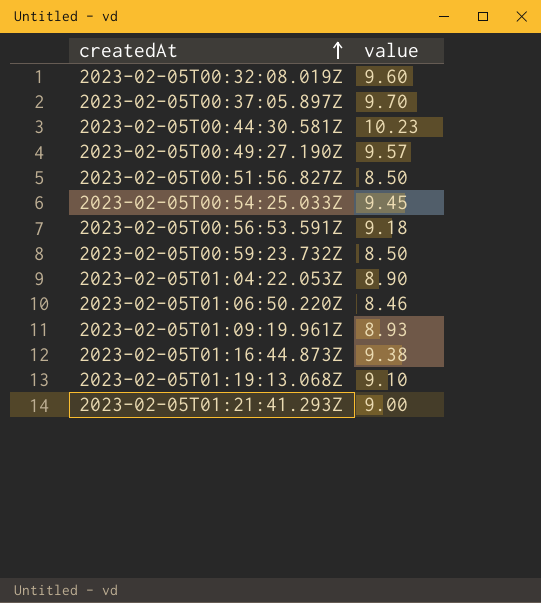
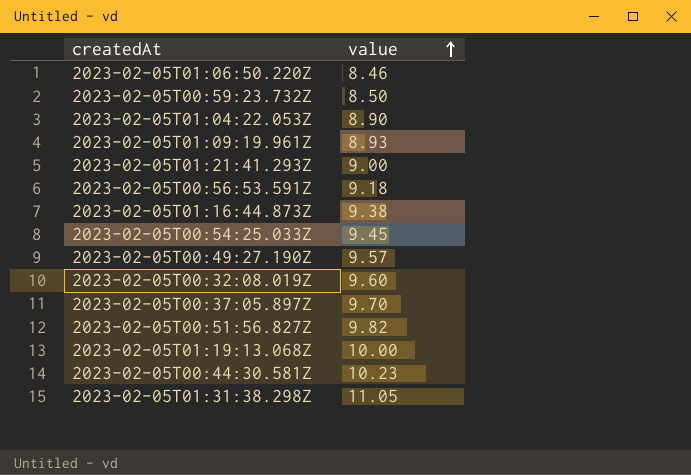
row order: createdAt ascending -> value ascending
2023-02-05T00:51:56.827Z | value: 8.50 -> 9.82
2023-02-05T01:19:13.068Z | value: 9.10 -> 10.00
row 2023-02-05T01:31:38.298Z: none -> 11.05

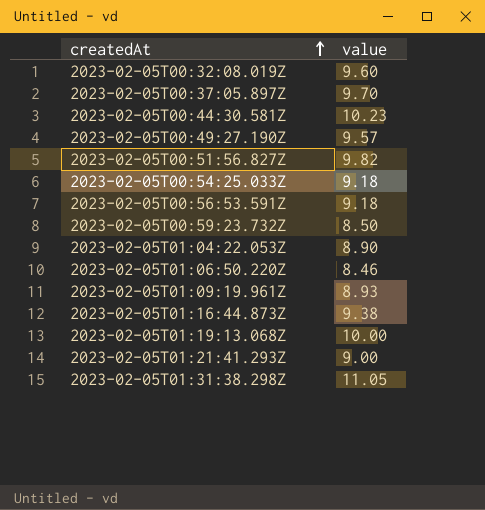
row order: value ascending -> createdAt ascending
2023-02-05T00:54:25.033Z | value: 9.45 -> 9.18

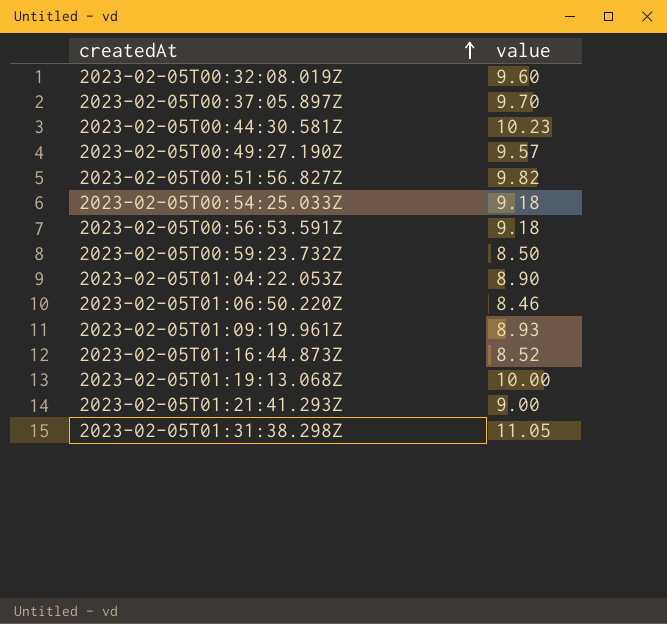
2023-02-05T01:16:44.873Z | value: 9.38 -> 8.52

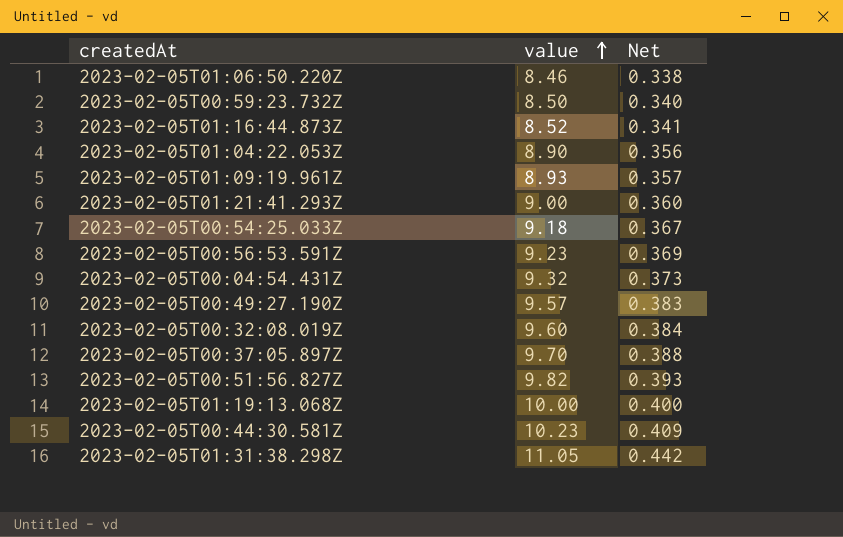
row order: createdAt ascending -> value ascending
column Net | formula: none -> [value] * 0.04
2023-02-05T00:56:53.591Z | value: 9.18 -> 9.23
row 2023-02-05T00:04:54.431Z: none -> 9.32 | 0.373

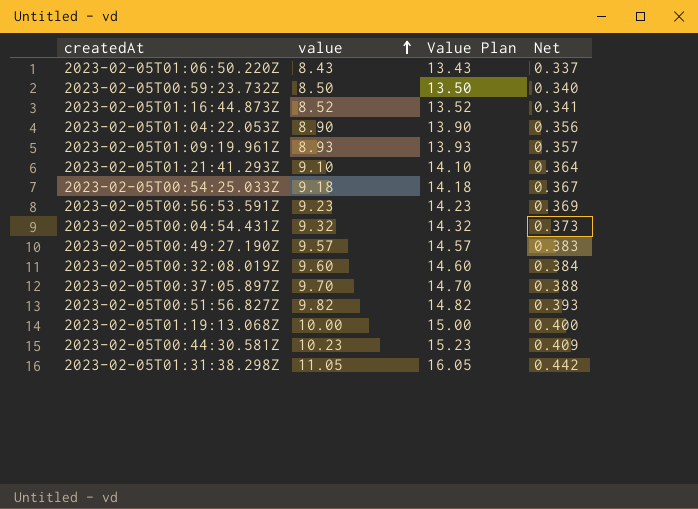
column Value Plan | formula: none -> [value] + 5
2023-02-05T01:06:50.220Z | value: 8.46 -> 8.43
2023-02-05T01:06:50.220Z | Net: 0.338 -> 0.337
2023-02-05T01:21:41.293Z | value: 9.00 -> 9.10
2023-02-05T01:21:41.293Z | Net: 0.360 -> 0.364

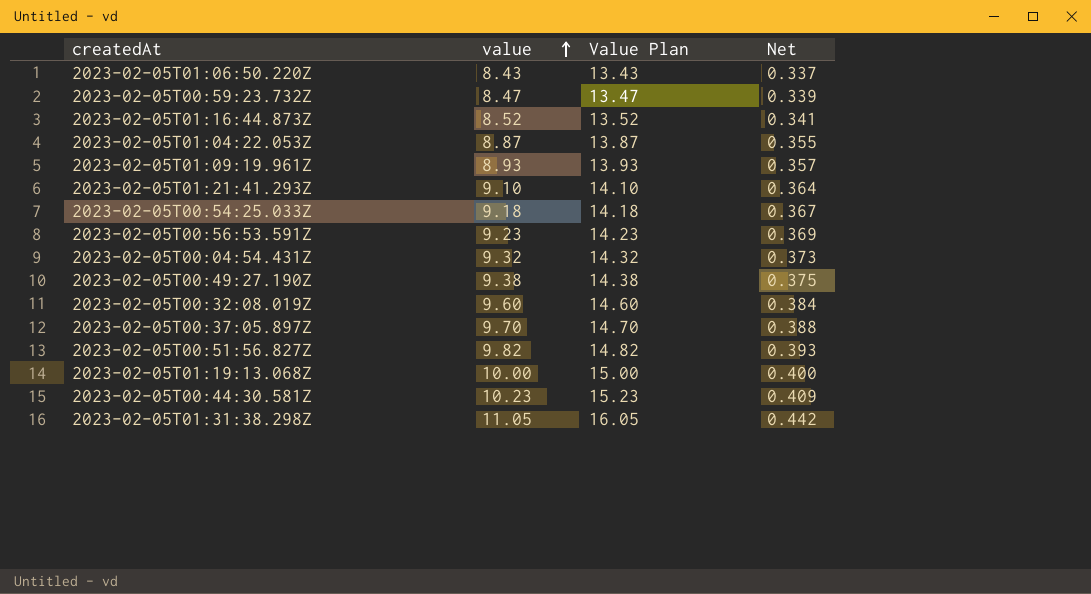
2023-02-05T00:59:23.732Z | value: 8.50 -> 8.47
2023-02-05T00:59:23.732Z | Value Plan: 13.50 -> 13.47
2023-02-05T00:59:23.732Z | Net: 0.340 -> 0.339
2023-02-05T01:04:22.053Z | value: 8.90 -> 8.87
2023-02-05T01:04:22.053Z | Value Plan: 13.90 -> 13.87
2023-02-05T01:04:22.053Z | Net: 0.356 -> 0.355
2023-02-05T00:49:27.190Z | value: 9.57 -> 9.38
2023-02-05T00:49:27.190Z | Value Plan: 14.57 -> 14.38
2023-02-05T00:49:27.190Z | Net: 0.383 -> 0.375

